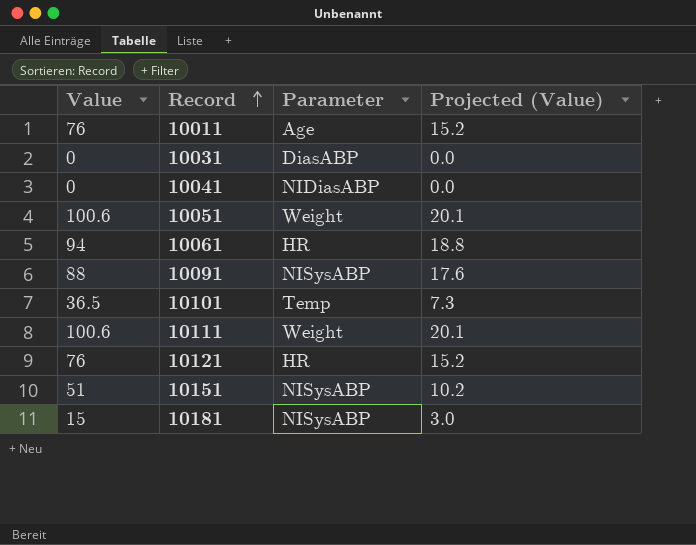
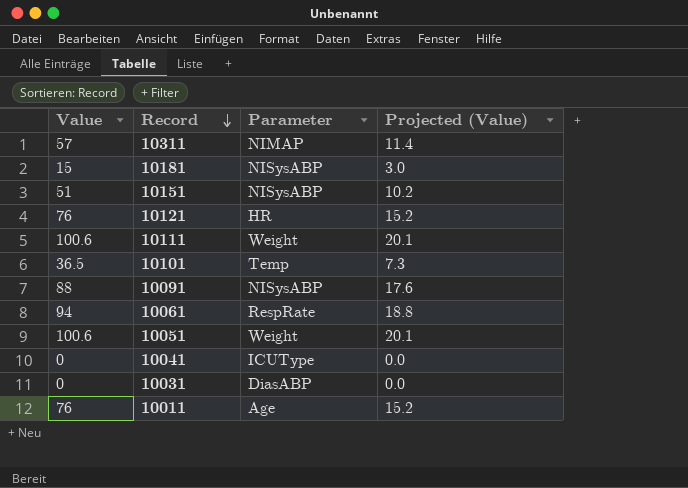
row order: Record ascending -> Record descending
row 10311: none -> 57 | NIMAP | 11.4
10061 | Parameter: HR -> RespRate
10041 | Parameter: NIDiasABP -> ICUType

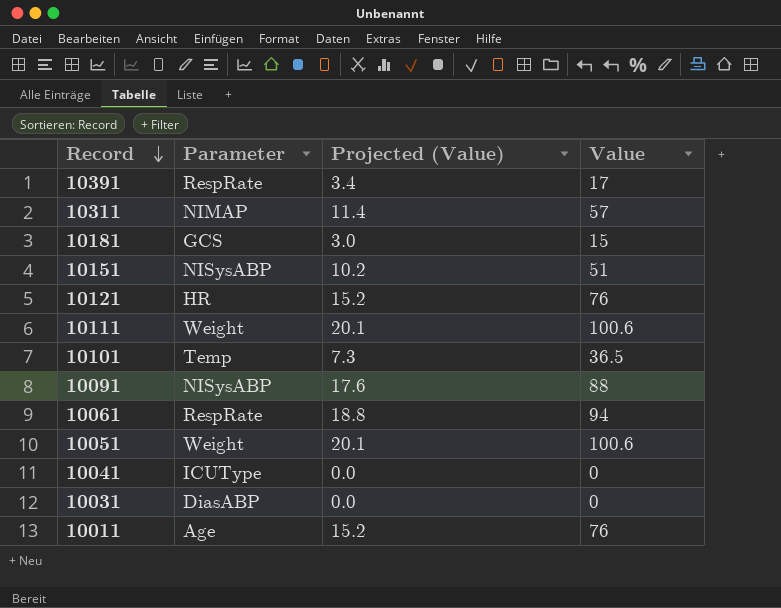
column Value | position: 1 -> 4
row 10391: none -> RespRate | 3.4 | 17
10181 | Parameter: NISysABP -> GCS

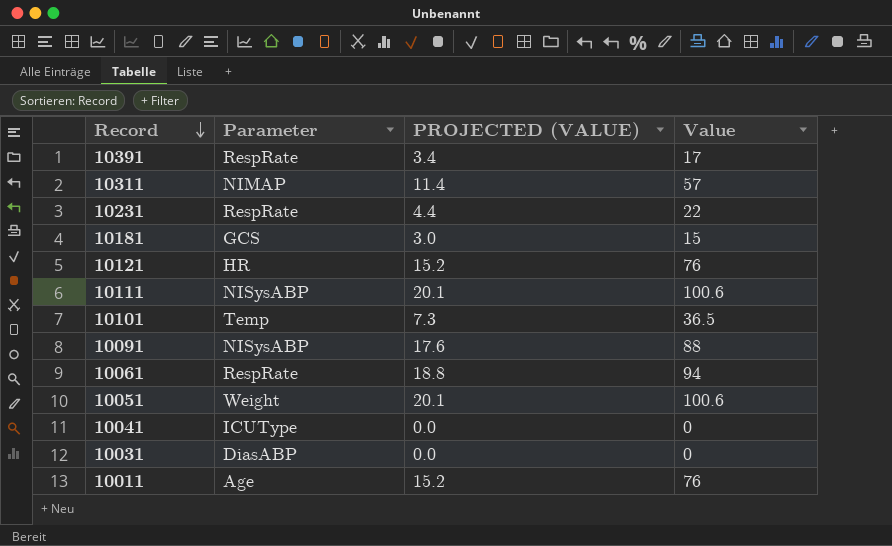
column name: Projected (Value) -> PROJECTED (VALUE)
row 10151: NISysABP | 10.2 | 51 -> none
row 10231: none -> RespRate | 4.4 | 22
10111 | Parameter: Weight -> NISysABP

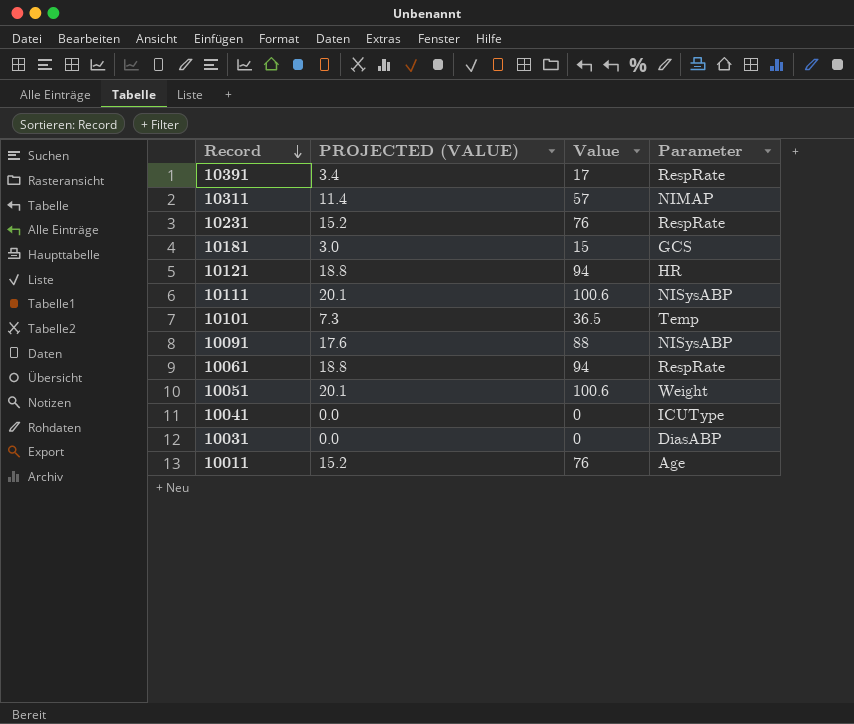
column Parameter | position: 2 -> 4
10231 | PROJECTED (VALUE): 4.4 -> 15.2
10231 | Value: 22 -> 76
10121 | PROJECTED (VALUE): 15.2 -> 18.8
10121 | Value: 76 -> 94

